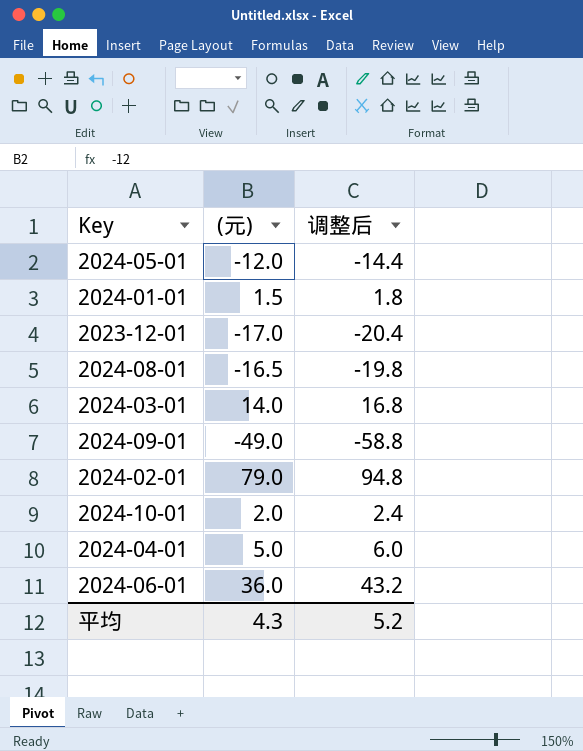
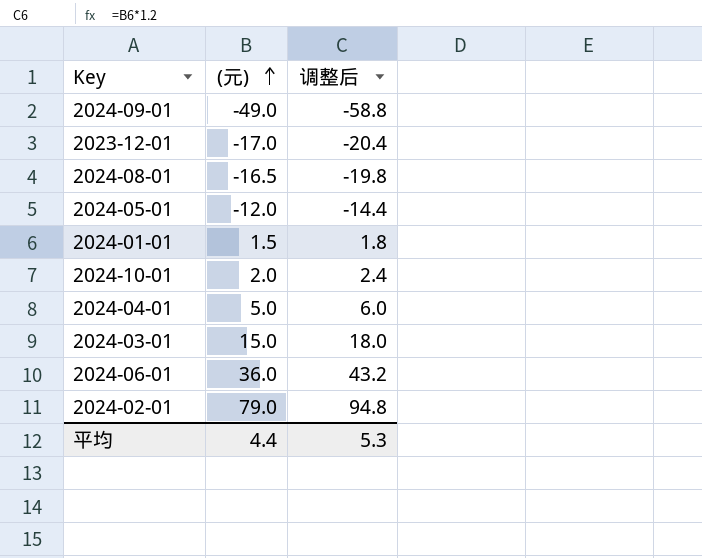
row order: none -> (元) ascending
2024-03-01 | (元): 14.0 -> 15.0
2024-03-01 | 调整后: 16.8 -> 18.0
平均 | (元): 4.3 -> 4.4
平均 | 调整后: 5.2 -> 5.3

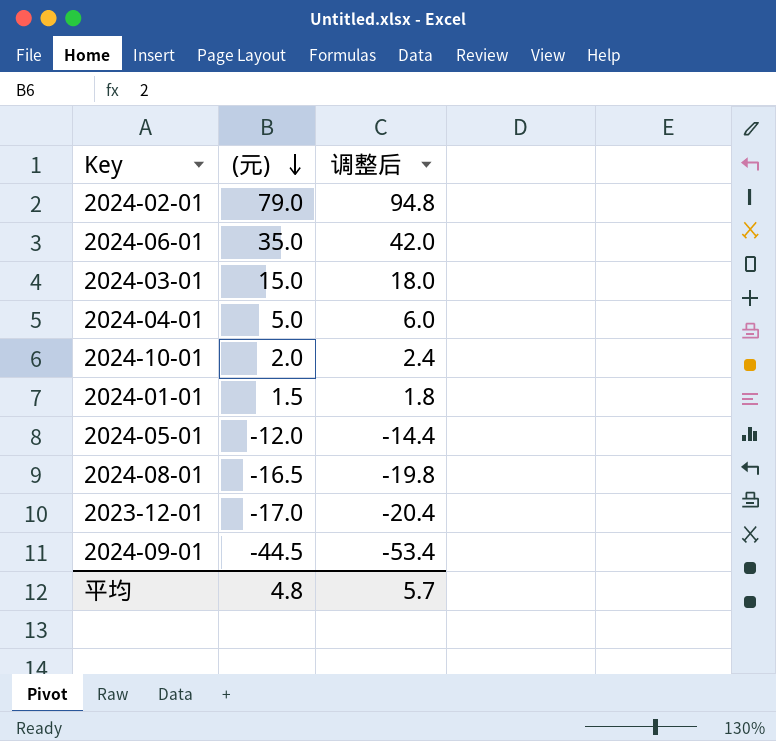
row order: (元) ascending -> (元) descending
2024-06-01 | (元): 36.0 -> 35.0
2024-06-01 | 调整后: 43.2 -> 42.0
2024-09-01 | (元): -49.0 -> -44.5
2024-09-01 | 调整后: -58.8 -> -53.4
平均 | (元): 4.4 -> 4.8
平均 | 调整后: 5.3 -> 5.7

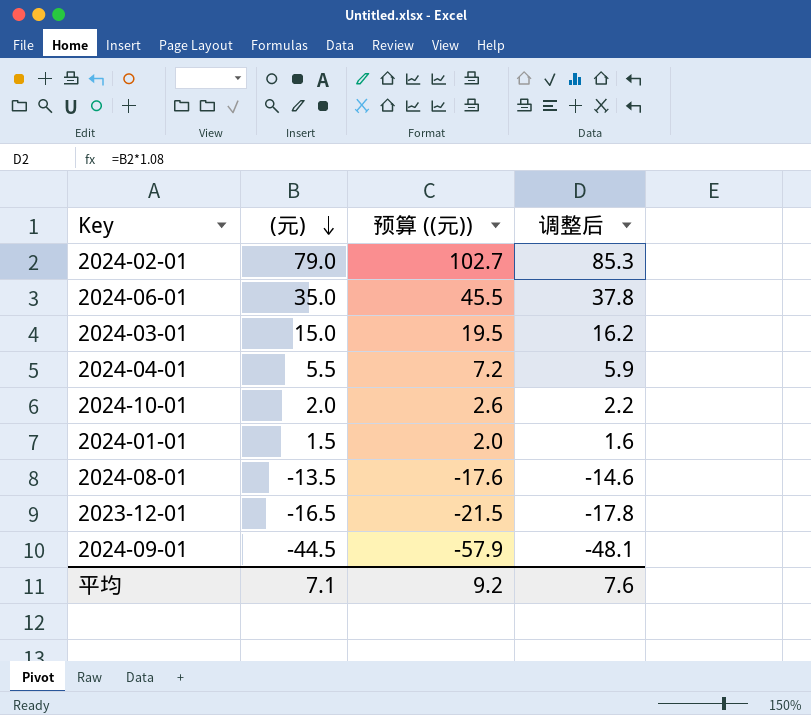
column 预算 ((元)) | formula: none -> [(元)] * 1.3
column 调整后 | formula: [(元)] * 1.2 -> [(元)] * 1.08
row 2024-05-01: -12.0 | -14.4 -> none
2024-04-01 | (元): 5.0 -> 5.5
2024-08-01 | (元): -16.5 -> -13.5
2023-12-01 | (元): -17.0 -> -16.5
平均 | (元): 4.8 -> 7.1
平均 | 调整后: 5.7 -> 7.6

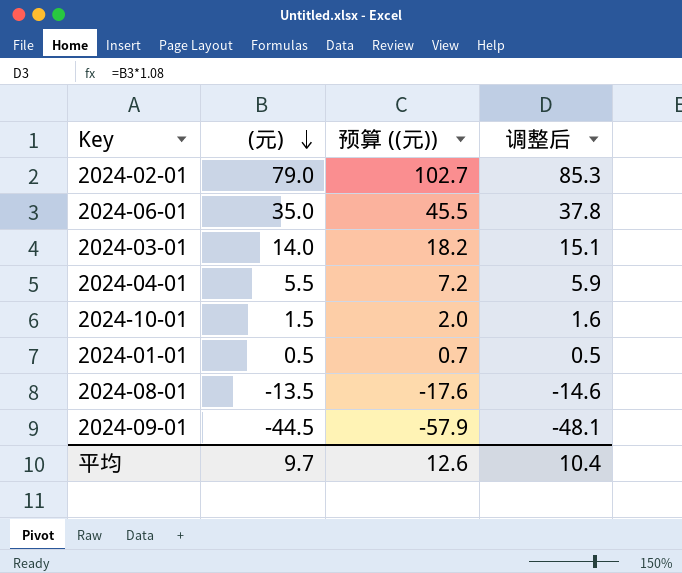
row 2023-12-01: -16.5 | -21.5 | -17.8 -> none
2024-03-01 | (元): 15.0 -> 14.0
2024-03-01 | 预算 ((元)): 19.5 -> 18.2
2024-03-01 | 调整后: 16.2 -> 15.1
2024-10-01 | (元): 2.0 -> 1.5
2024-10-01 | 预算 ((元)): 2.6 -> 2.0
2024-10-01 | 调整后: 2.2 -> 1.6
2024-01-01 | (元): 1.5 -> 0.5
2024-01-01 | 预算 ((元)): 2.0 -> 0.7
2024-01-01 | 调整后: 1.6 -> 0.5
平均 | (元): 7.1 -> 9.7
平均 | 预算 ((元)): 9.2 -> 12.6
平均 | 调整后: 7.6 -> 10.4

